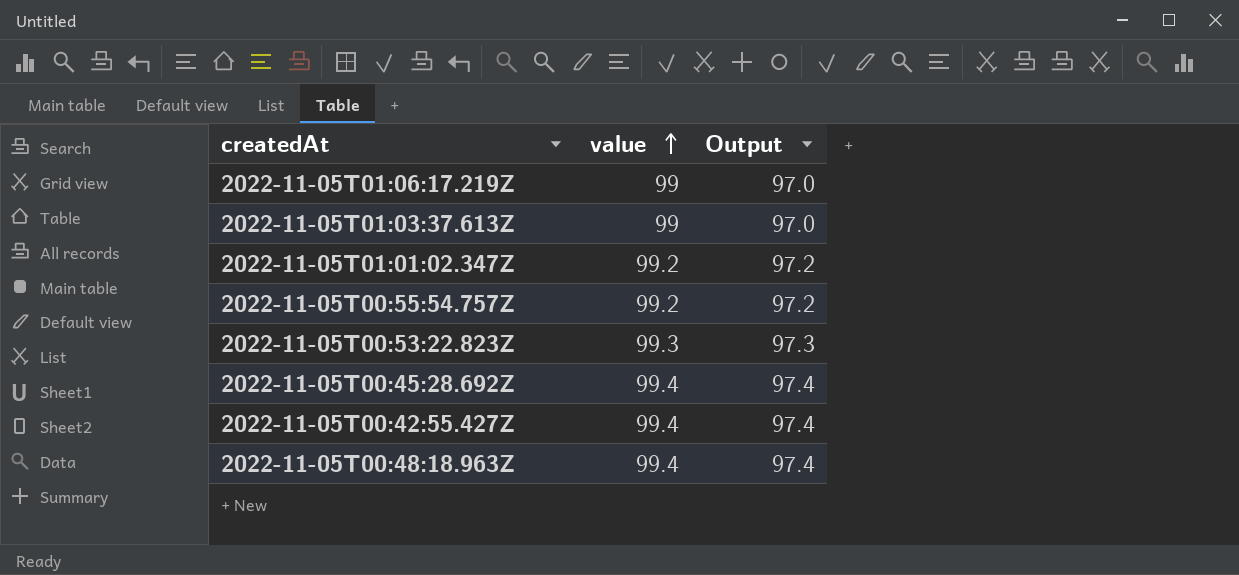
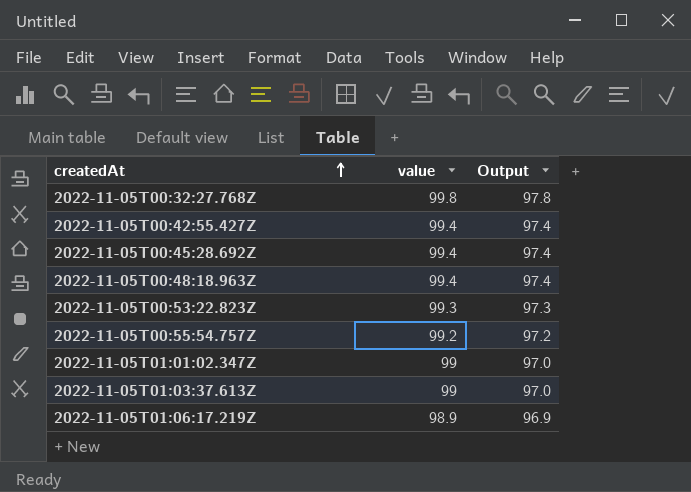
row order: value ascending -> createdAt ascending
row 2022-11-05T00:32:27.768Z: none -> 99.8 | 97.8
2022-11-05T01:01:02.347Z | value: 99.2 -> 99
2022-11-05T01:01:02.347Z | Output: 97.2 -> 97.0
2022-11-05T01:06:17.219Z | value: 99 -> 98.9
2022-11-05T01:06:17.219Z | Output: 97.0 -> 96.9

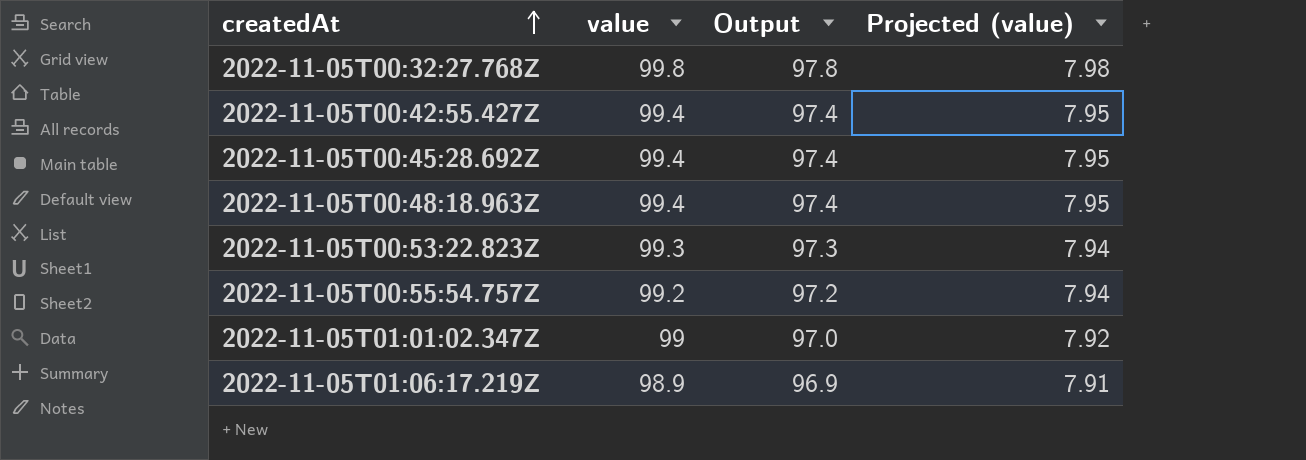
column Projected (value) | formula: none -> [value] * 0.08
row 2022-11-05T01:03:37.613Z: 99 | 97.0 -> none

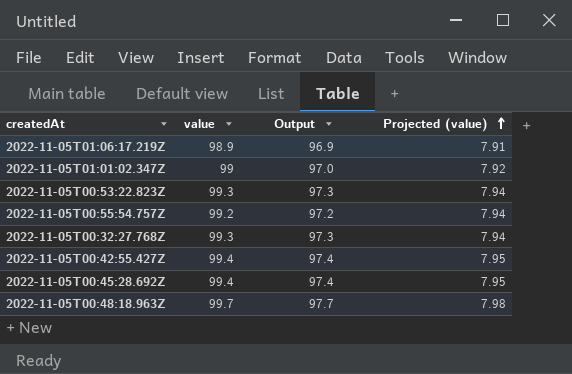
row order: createdAt ascending -> Projected (value) ascending
2022-11-05T00:32:27.768Z | value: 99.8 -> 99.3
2022-11-05T00:32:27.768Z | Output: 97.8 -> 97.3
2022-11-05T00:32:27.768Z | Projected (value): 7.98 -> 7.94
2022-11-05T00:48:18.963Z | value: 99.4 -> 99.7
2022-11-05T00:48:18.963Z | Output: 97.4 -> 97.7
2022-11-05T00:48:18.963Z | Projected (value): 7.95 -> 7.98

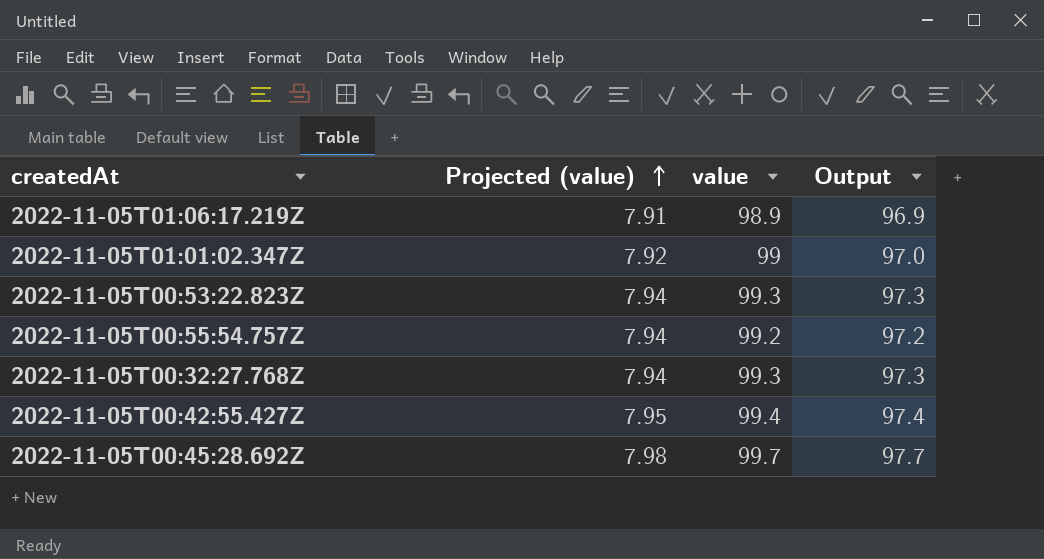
column Projected (value) | position: 4 -> 2
row 2022-11-05T00:48:18.963Z: 99.7 | 97.7 | 7.98 -> none
2022-11-05T00:45:28.692Z | Projected (value): 7.95 -> 7.98
2022-11-05T00:45:28.692Z | value: 99.4 -> 99.7
2022-11-05T00:45:28.692Z | Output: 97.4 -> 97.7

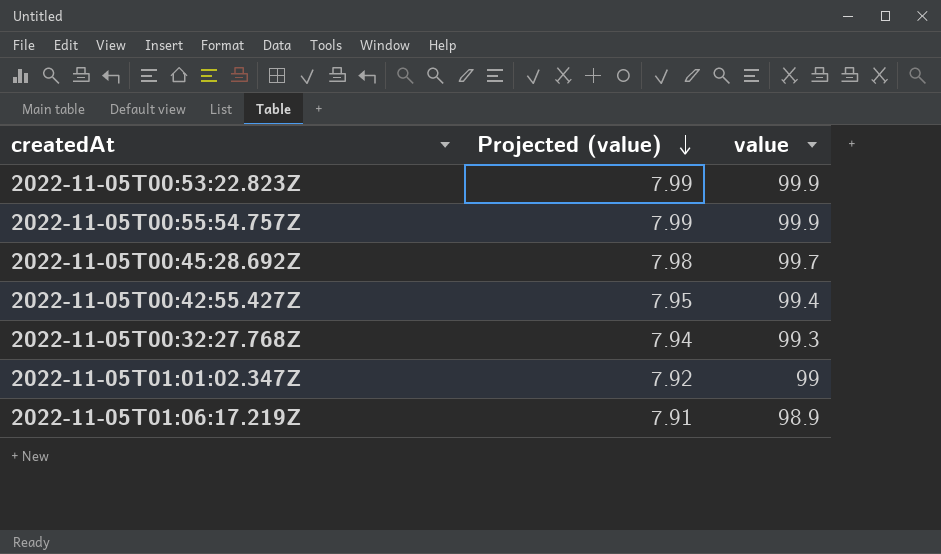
row order: Projected (value) ascending -> Projected (value) descending
column Output | formula: [value] - 2 -> none
2022-11-05T00:53:22.823Z | Projected (value): 7.94 -> 7.99
2022-11-05T00:53:22.823Z | value: 99.3 -> 99.9
2022-11-05T00:55:54.757Z | Projected (value): 7.94 -> 7.99
2022-11-05T00:55:54.757Z | value: 99.2 -> 99.9

